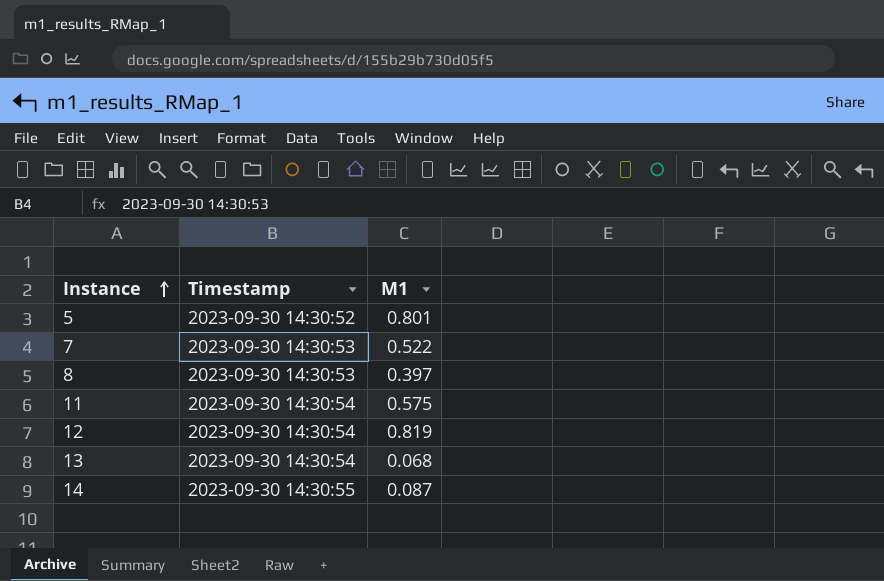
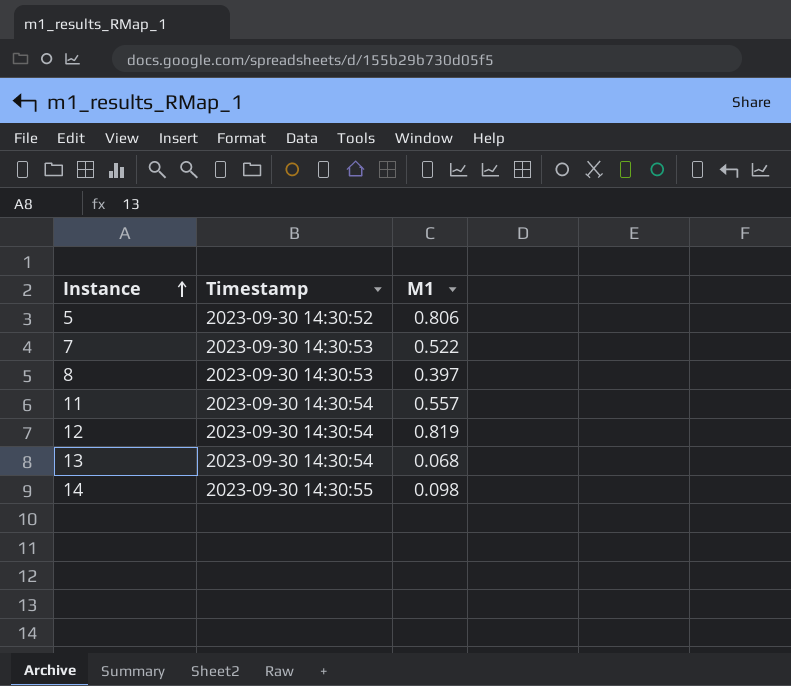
5 | M1: 0.801 -> 0.806
11 | M1: 0.575 -> 0.557
14 | M1: 0.087 -> 0.098

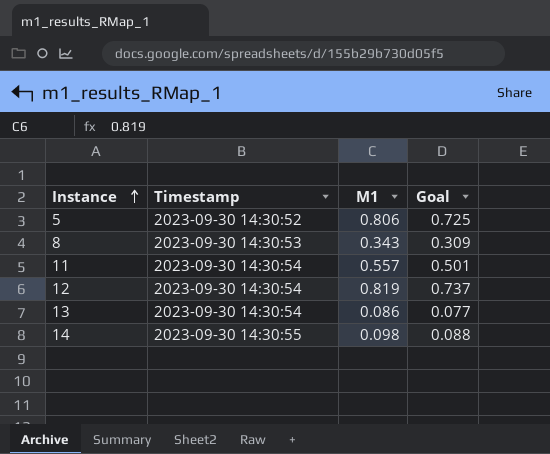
column Goal | formula: none -> [M1] * 0.9
row 7: 2023-09-30 14:30:53 | 0.522 -> none
8 | M1: 0.397 -> 0.343
13 | M1: 0.068 -> 0.086

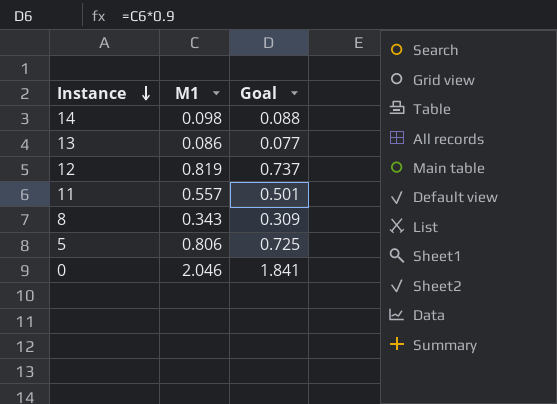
row order: Instance ascending -> Instance descending
column Timestamp | position: 2 -> none
row 0: none -> 2.046 | 1.841

